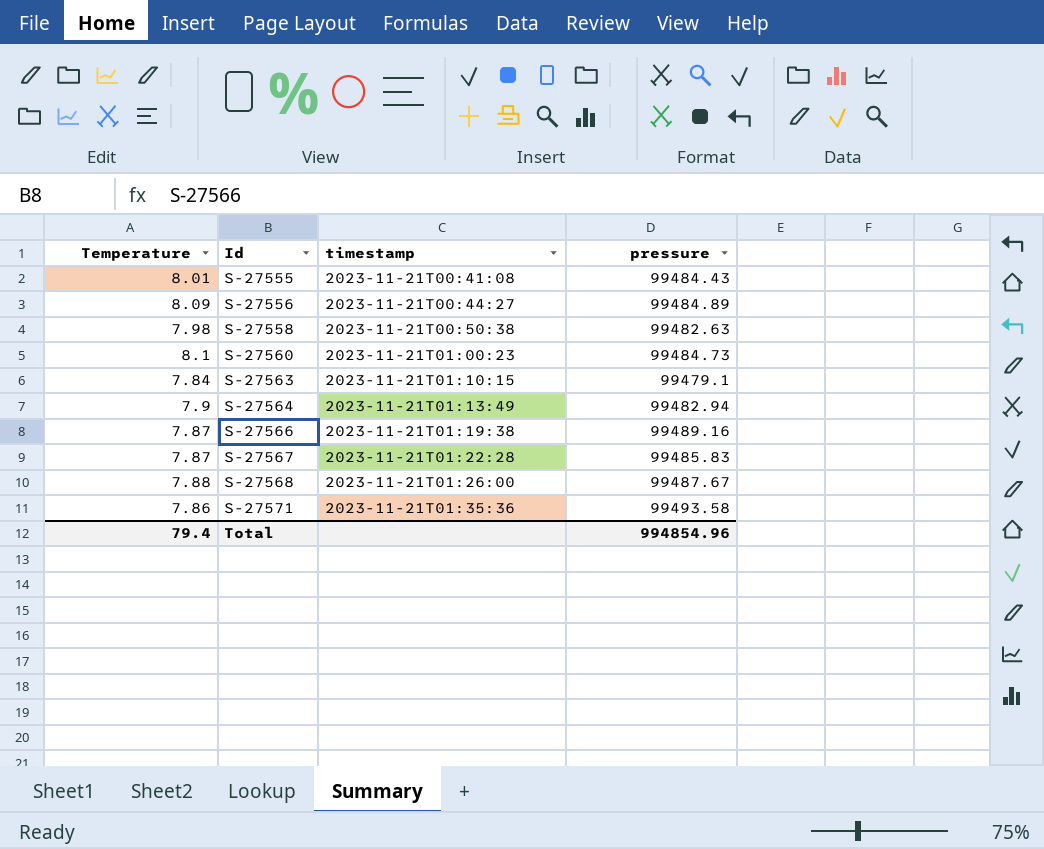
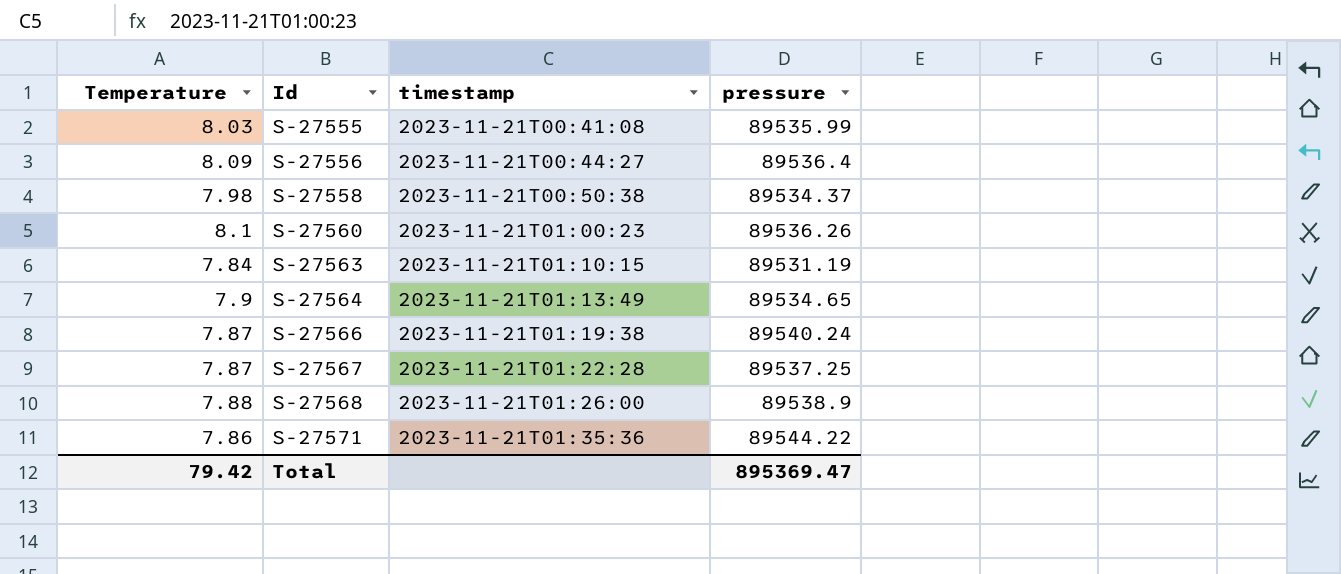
S-27555 | Temperature: 8.01 -> 8.03
S-27555 | pressure: 99484.43 -> 89535.99
S-27556 | pressure: 99484.89 -> 89536.4
S-27558 | pressure: 99482.63 -> 89534.37
S-27560 | pressure: 99484.73 -> 89536.26
S-27563 | pressure: 99479.1 -> 89531.19
S-27564 | pressure: 99482.94 -> 89534.65
S-27566 | pressure: 99489.16 -> 89540.24
S-27567 | pressure: 99485.83 -> 89537.25
S-27568 | pressure: 99487.67 -> 89538.9
S-27571 | pressure: 99493.58 -> 89544.22
Total | Temperature: 79.4 -> 79.42
Total | pressure: 994854.96 -> 895369.47

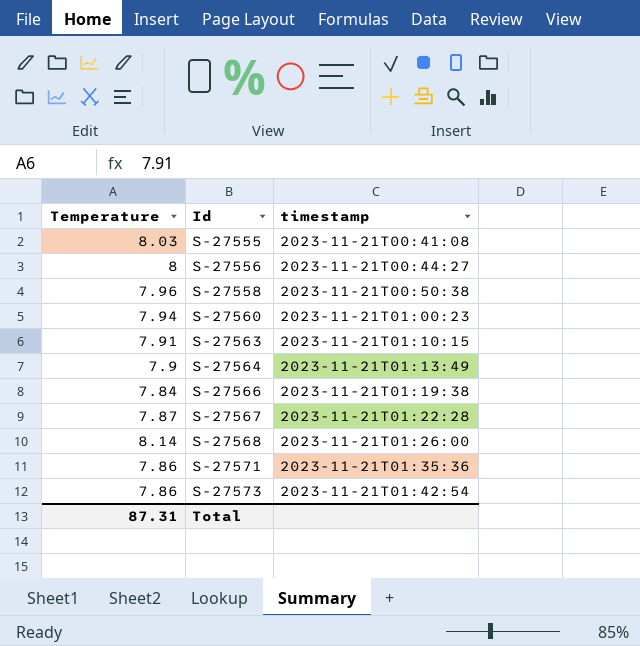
column pressure | position: 4 -> none
S-27556 | Temperature: 8.09 -> 8
S-27558 | Temperature: 7.98 -> 7.96
S-27560 | Temperature: 8.1 -> 7.94
S-27563 | Temperature: 7.84 -> 7.91
S-27566 | Temperature: 7.87 -> 7.84
S-27568 | Temperature: 7.88 -> 8.14
row S-27573: none -> 7.86 | 2023-11-21T01:42:54
Total | Temperature: 79.42 -> 87.31

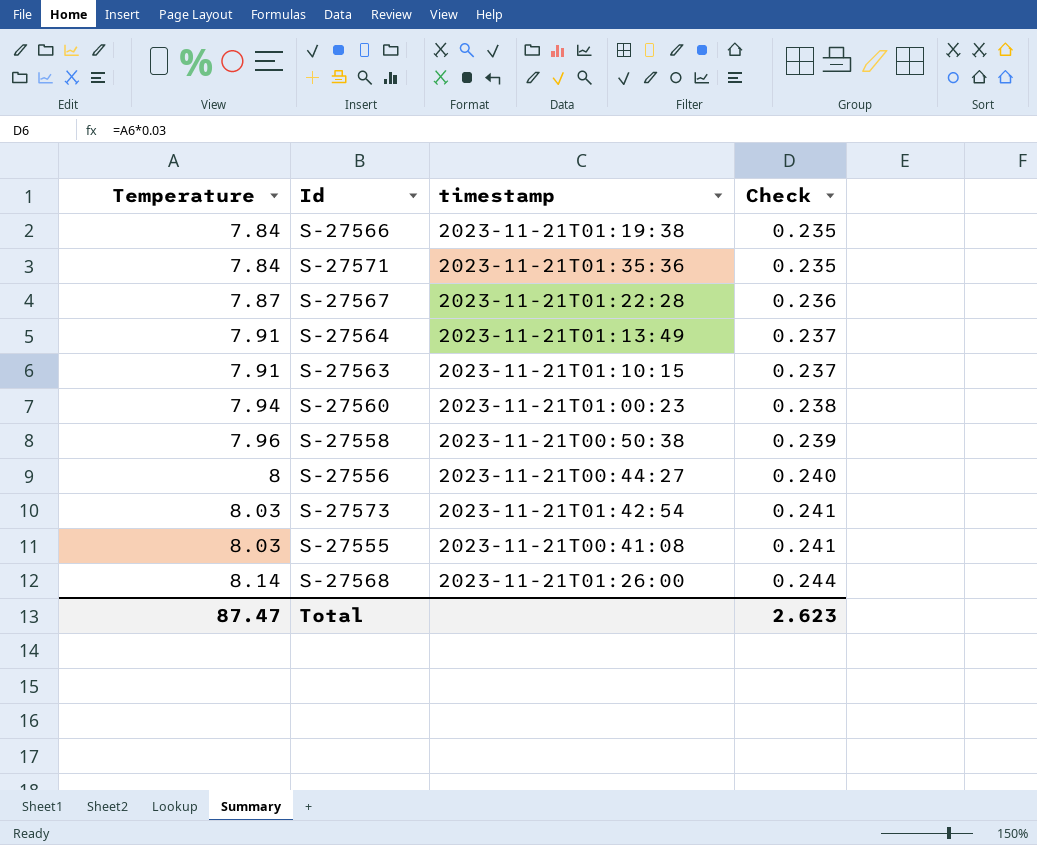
row order: Id ascending -> Temperature ascending
column Check | formula: none -> [Temperature] * 0.03
S-27571 | Temperature: 7.86 -> 7.84
S-27564 | Temperature: 7.9 -> 7.91
S-27573 | Temperature: 7.86 -> 8.03
Total | Temperature: 87.31 -> 87.47

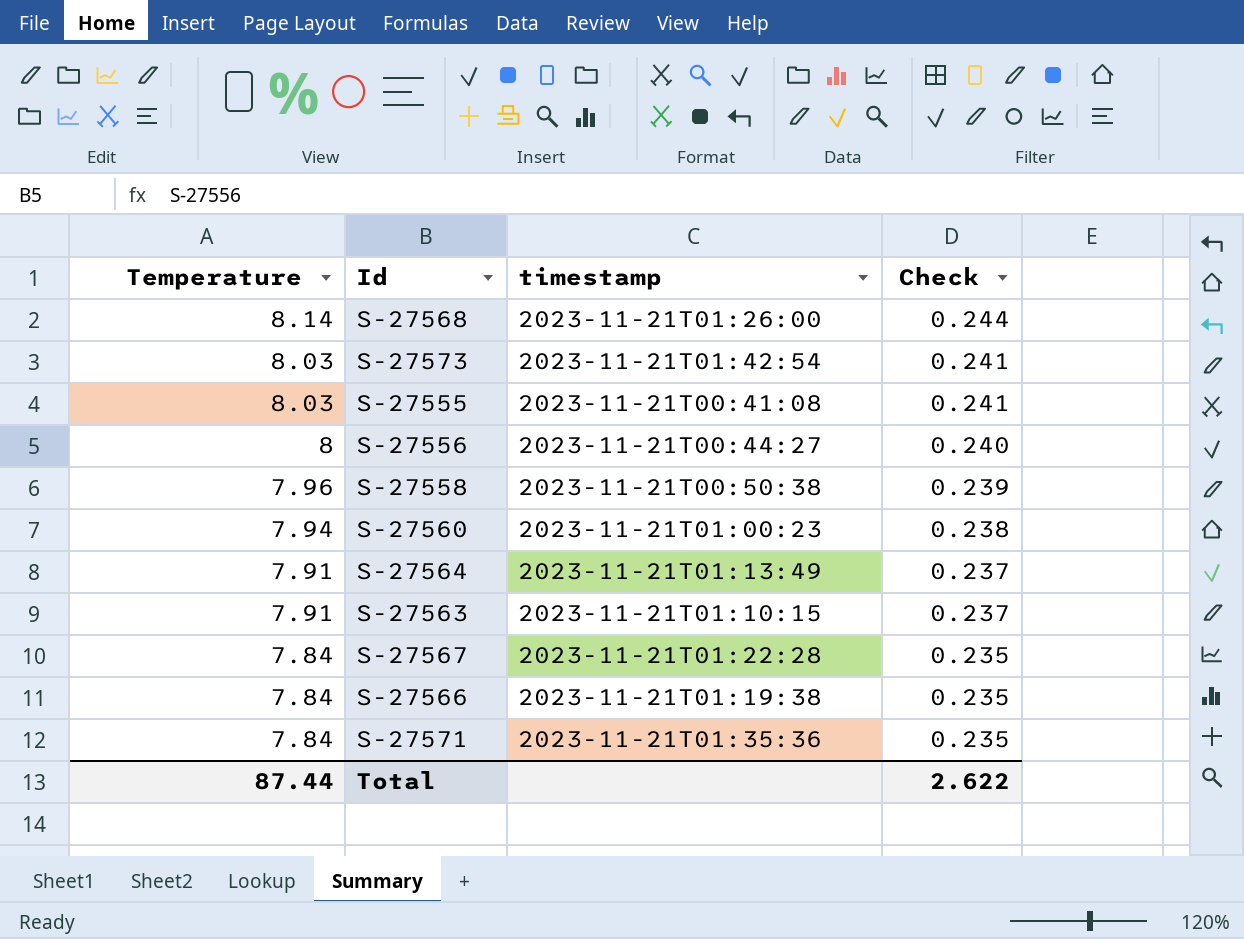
row order: Temperature ascending -> Temperature descending
S-27567 | Temperature: 7.87 -> 7.84
S-27567 | Check: 0.236 -> 0.235
Total | Temperature: 87.47 -> 87.44
Total | Check: 2.623 -> 2.622

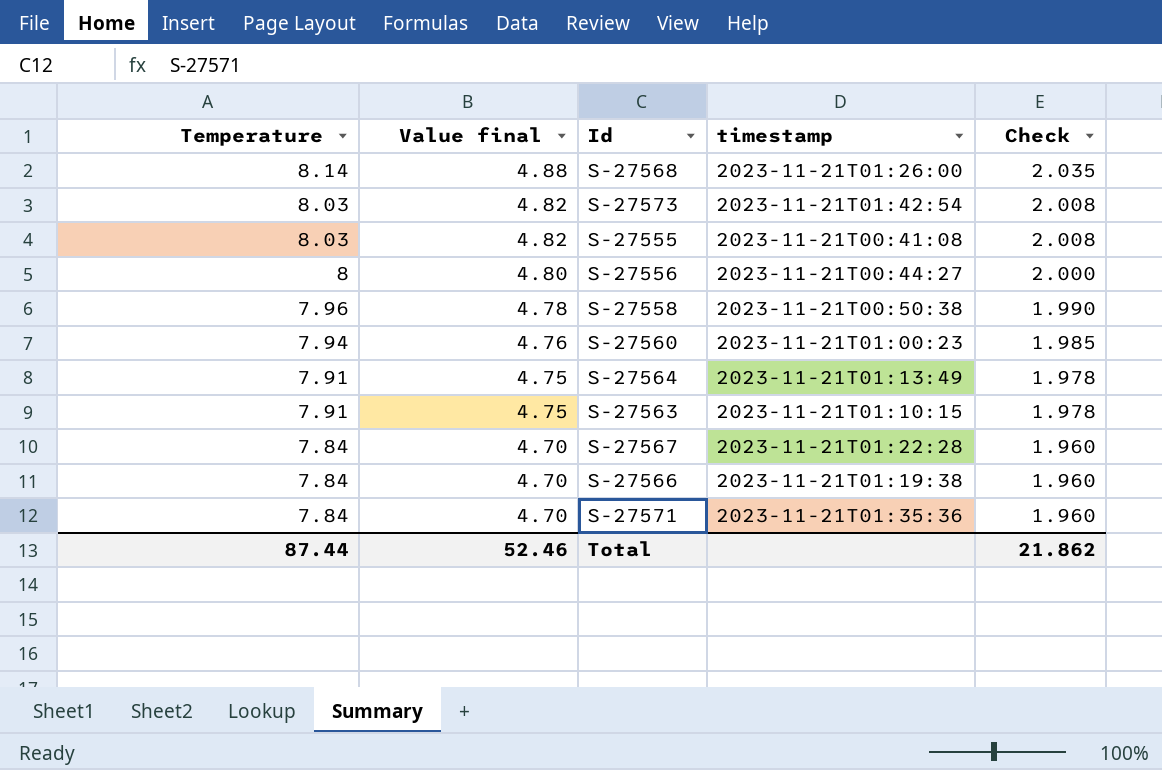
column Value final | formula: none -> [Temperature] * 0.6
column Check | formula: [Temperature] * 0.03 -> [Temperature] * 0.25
Total | Check: 2.622 -> 21.862

